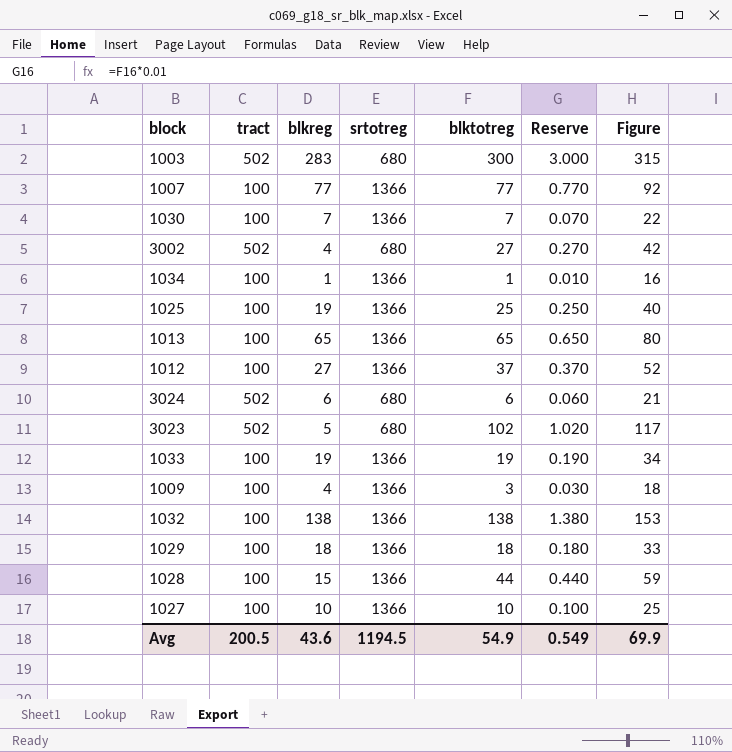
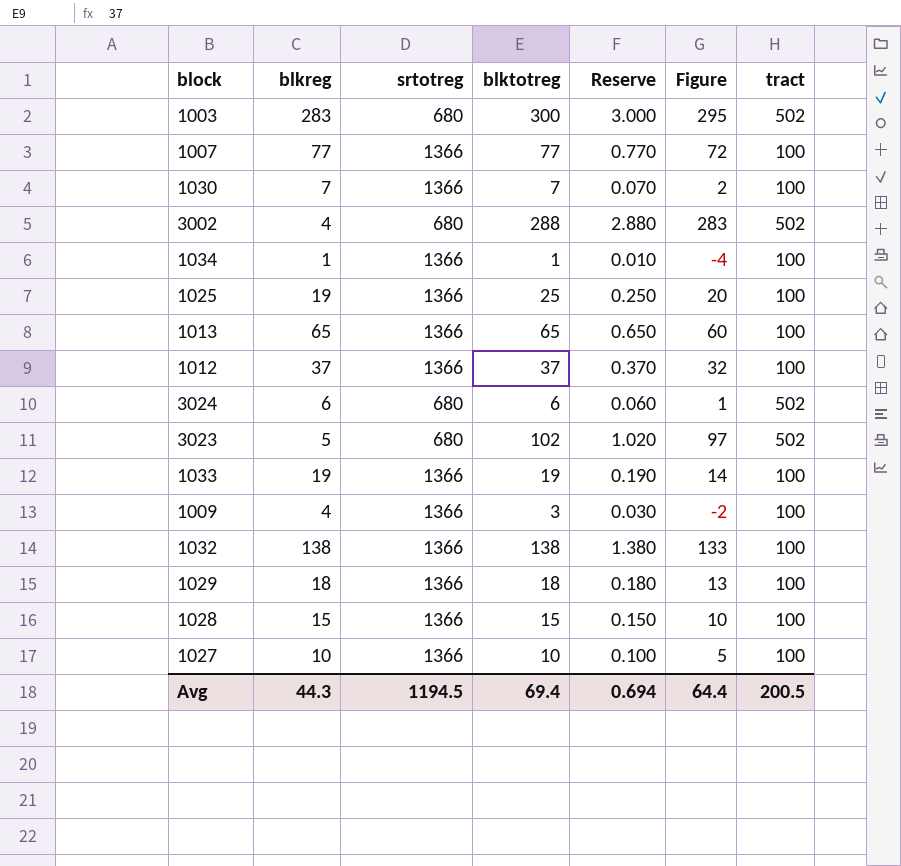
column Figure | formula: [blktotreg] + 15 -> [blktotreg] - 5
column tract | position: 2 -> 7
3002 | blktotreg: 27 -> 288
3002 | Reserve: 0.270 -> 2.880
1012 | blkreg: 27 -> 37
1028 | blktotreg: 44 -> 15
1028 | Reserve: 0.440 -> 0.150
Avg | blkreg: 43.6 -> 44.3
Avg | blktotreg: 54.9 -> 69.4
Avg | Reserve: 0.549 -> 0.694
Avg | Figure: 69.9 -> 64.4

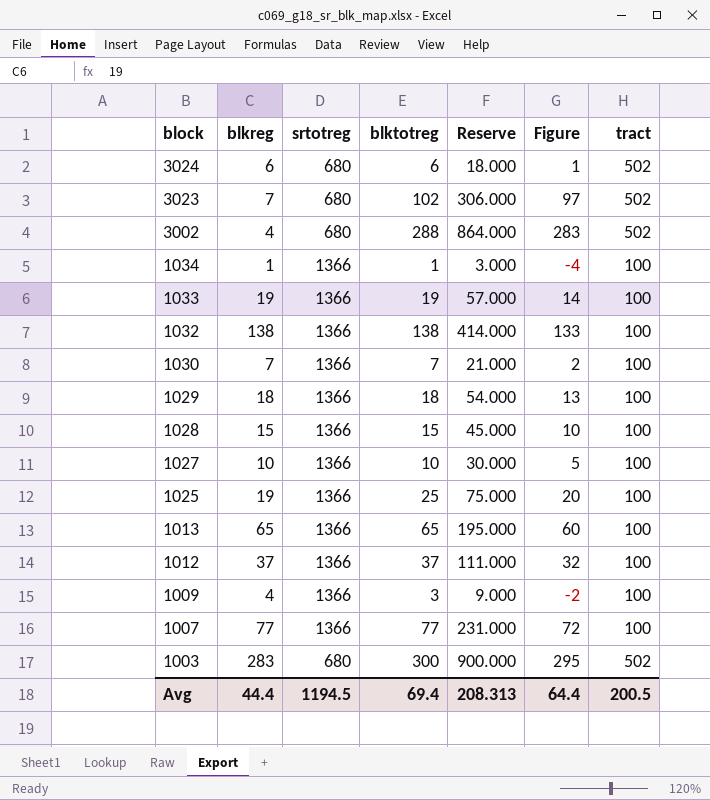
row order: none -> block descending
column Reserve | formula: [blktotreg] * 0.01 -> [blktotreg] * 3
3023 | blkreg: 5 -> 7
Avg | blkreg: 44.3 -> 44.4
Avg | Reserve: 0.694 -> 208.313

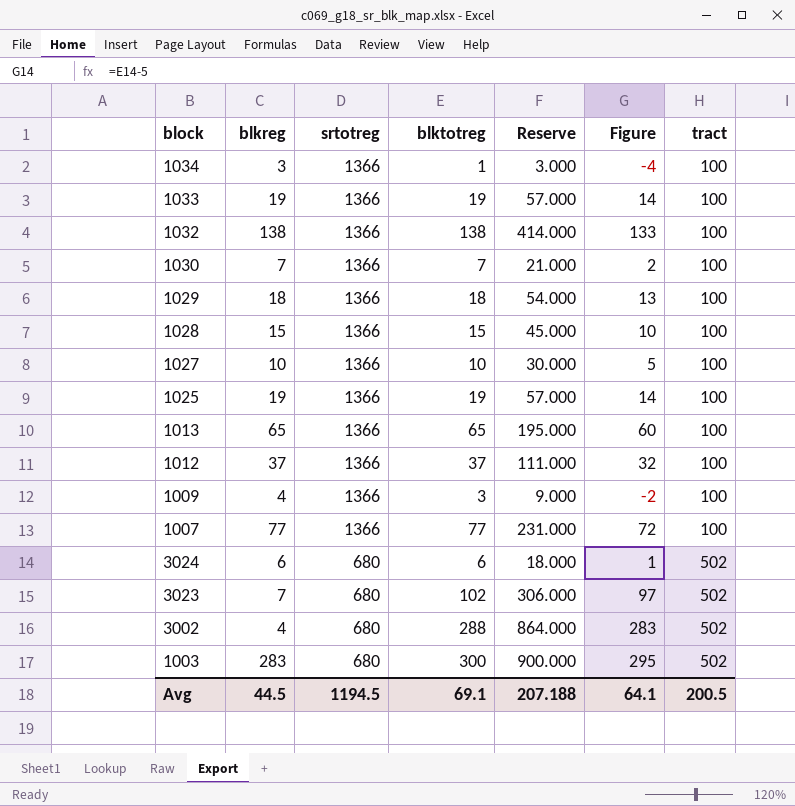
row order: block descending -> srtotreg descending
1034 | blkreg: 1 -> 3
1025 | blktotreg: 25 -> 19
1025 | Reserve: 75.000 -> 57.000
1025 | Figure: 20 -> 14
Avg | blkreg: 44.4 -> 44.5
Avg | blktotreg: 69.4 -> 69.1
Avg | Reserve: 208.313 -> 207.188
Avg | Figure: 64.4 -> 64.1

